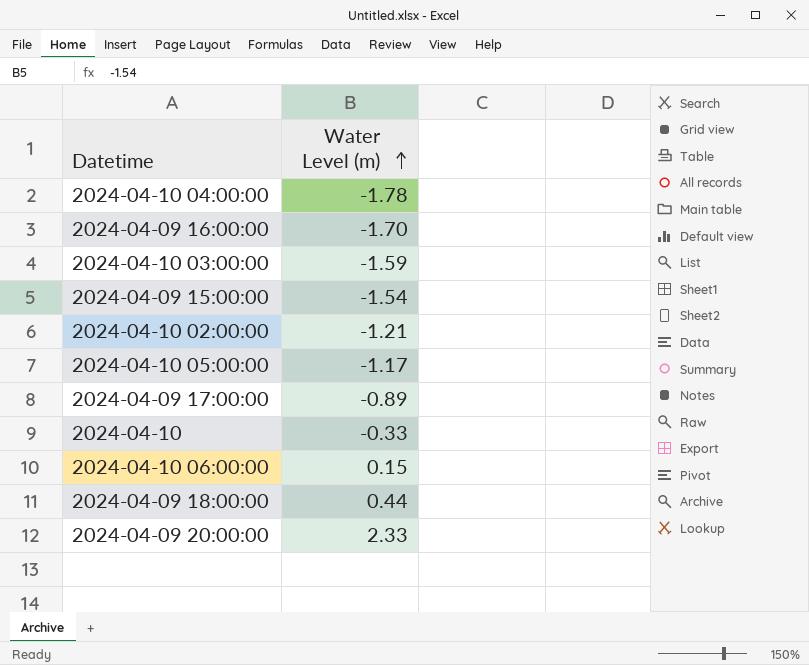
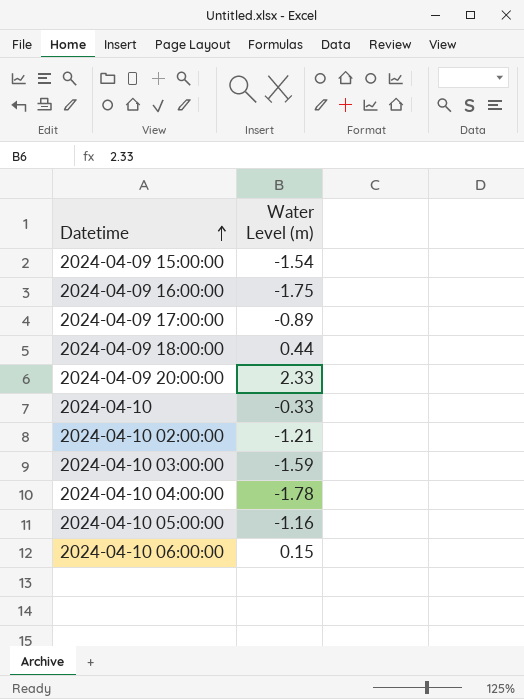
row order: Water Level (m) ascending -> Datetime ascending
2024-04-09 16:00:00 | Water Level (m): -1.70 -> -1.75
2024-04-10 05:00:00 | Water Level (m): -1.17 -> -1.16

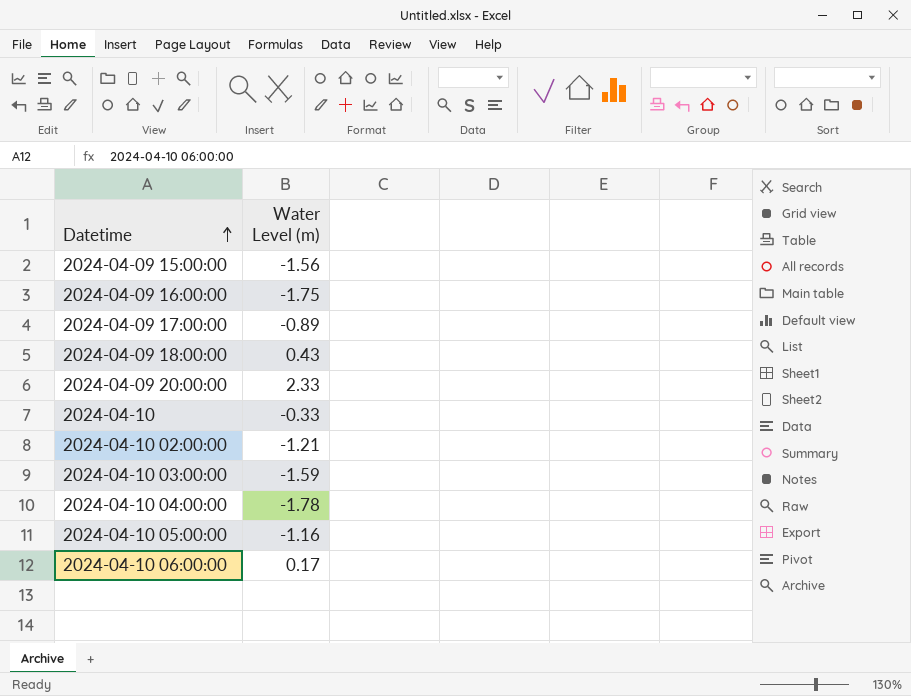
2024-04-09 15:00:00 | Water Level (m): -1.54 -> -1.56
2024-04-09 18:00:00 | Water Level (m): 0.44 -> 0.43
2024-04-10 06:00:00 | Water Level (m): 0.15 -> 0.17

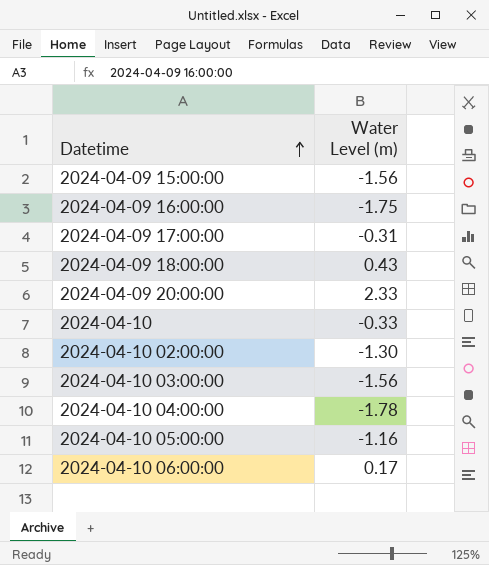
2024-04-09 17:00:00 | Water Level (m): -0.89 -> -0.31
2024-04-10 02:00:00 | Water Level (m): -1.21 -> -1.30
2024-04-10 03:00:00 | Water Level (m): -1.59 -> -1.56

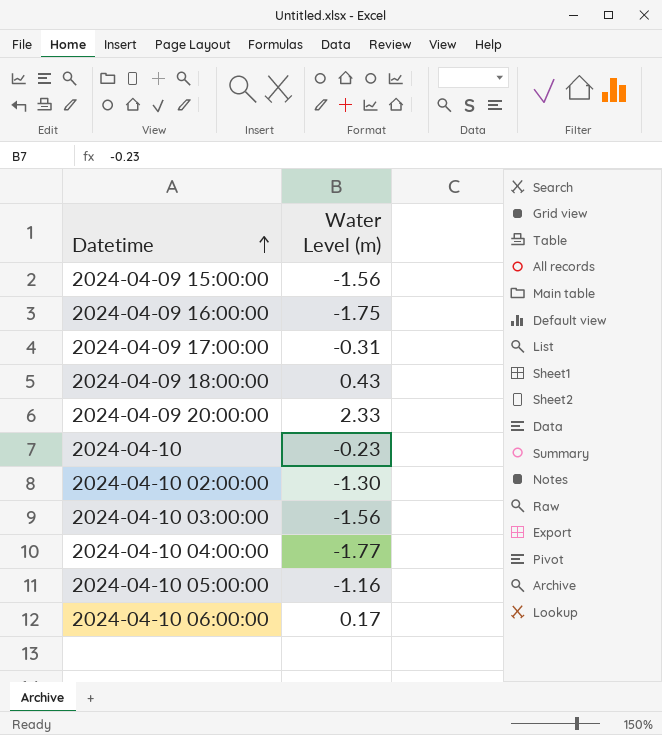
2024-04-10 | Water Level (m): -0.33 -> -0.23
2024-04-10 04:00:00 | Water Level (m): -1.78 -> -1.77

